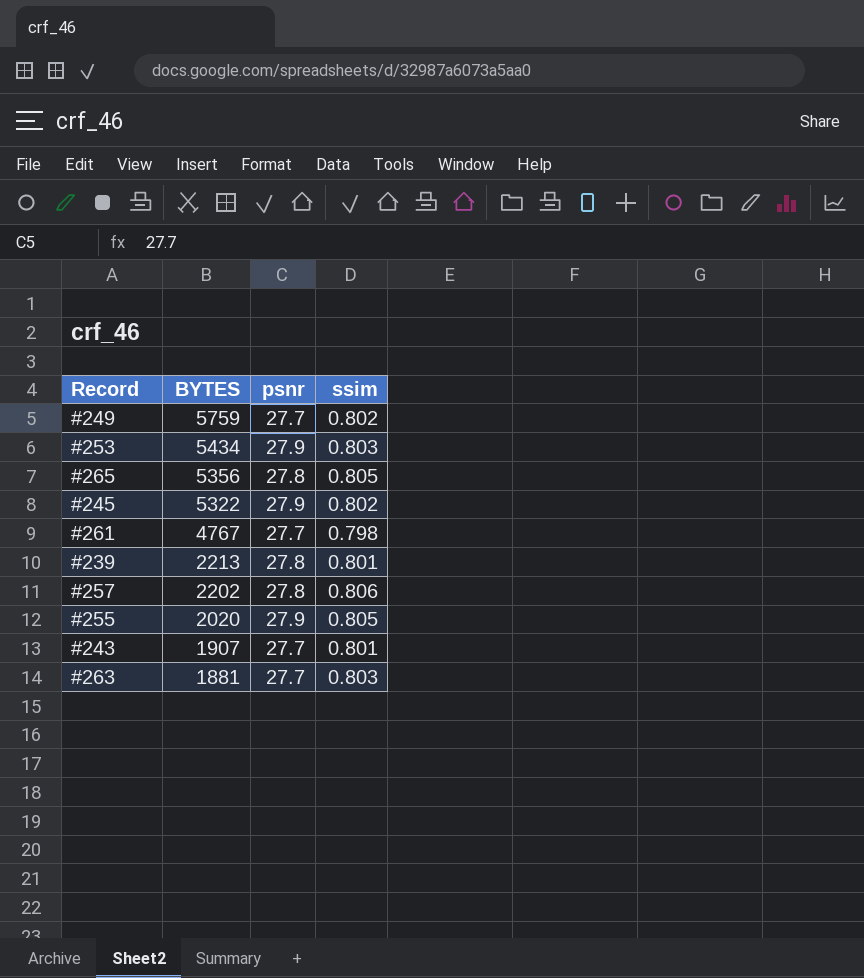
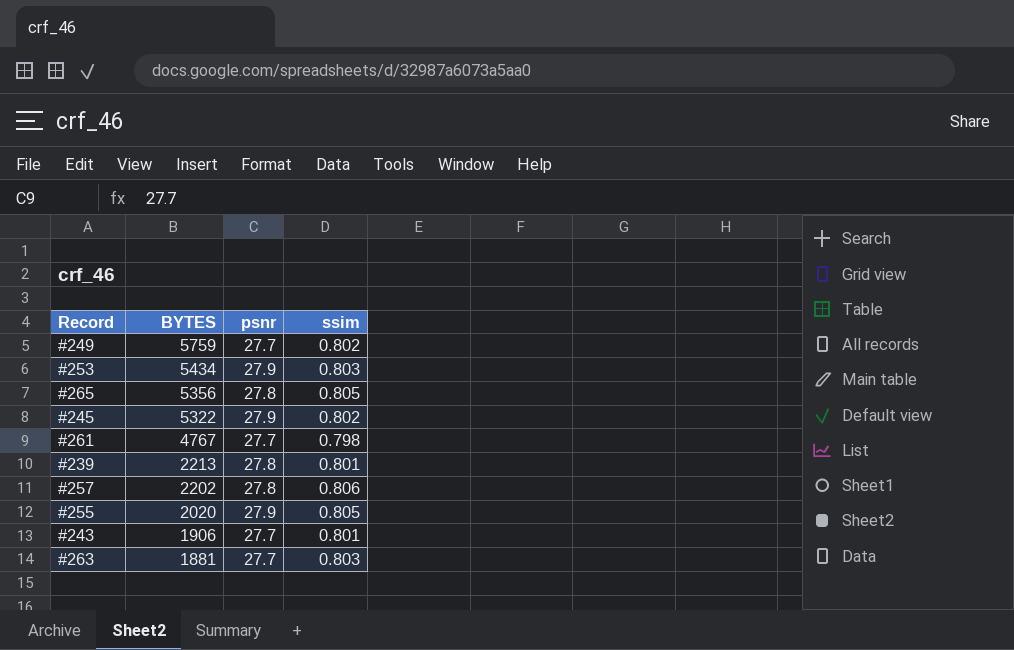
#243 | BYTES: 1907 -> 1906

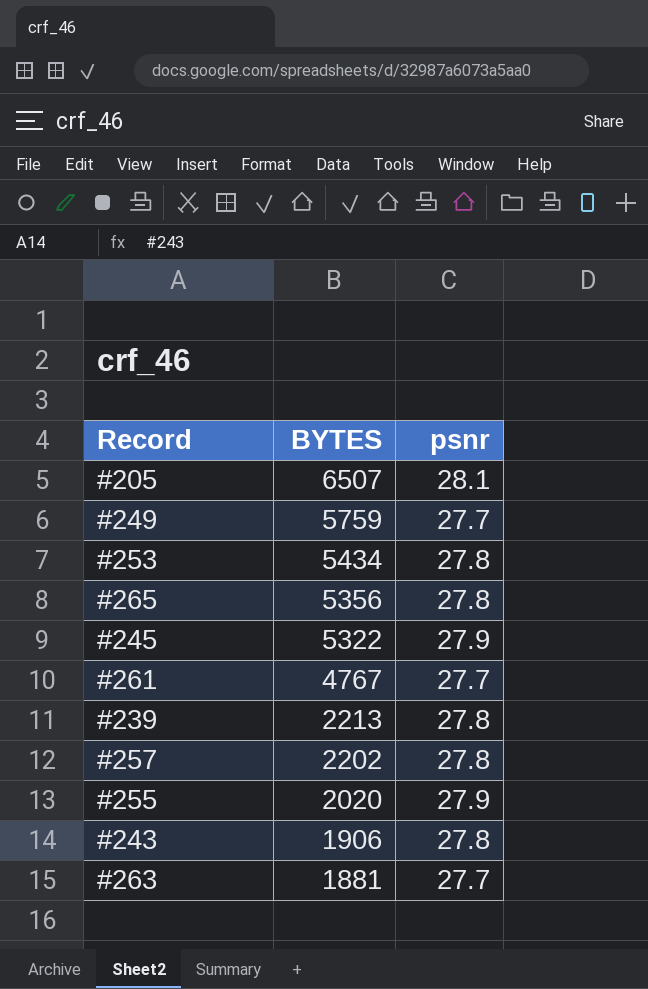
column ssim | position: 4 -> none
row #205: none -> 6507 | 28.1
#253 | psnr: 27.9 -> 27.8
#243 | psnr: 27.7 -> 27.8

